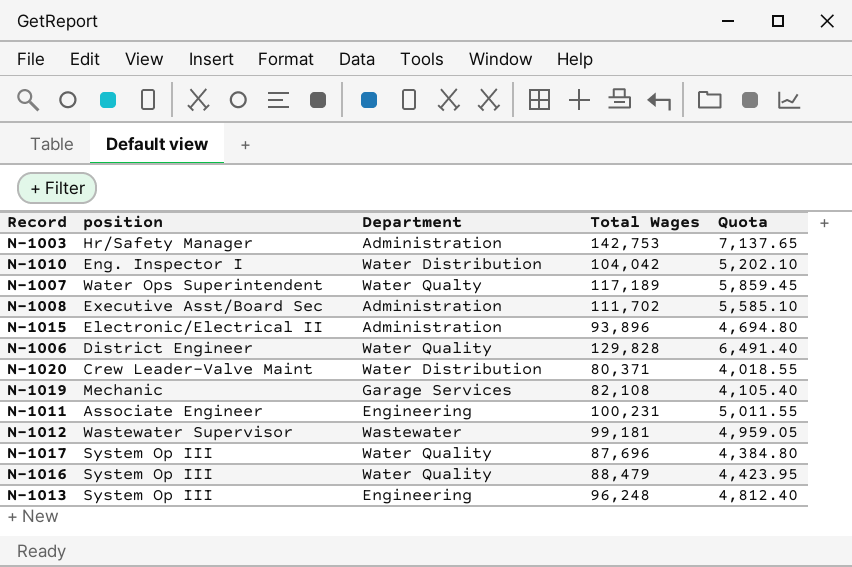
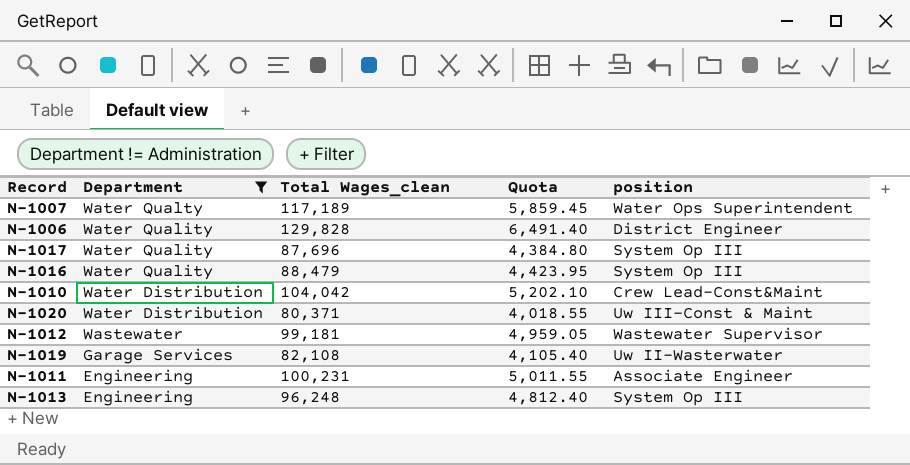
filter: none -> Department != Administration
row order: none -> Department descending
column name: Total Wages -> Total Wages_clean
column position | position: 2 -> 5
N-1010 | position: Eng. Inspector I -> Crew Lead-Const&Maint
N-1020 | position: Crew Leader-Valve Maint -> Uw III-Const & Maint
N-1019 | position: Mechanic -> Uw II-Wasterwater

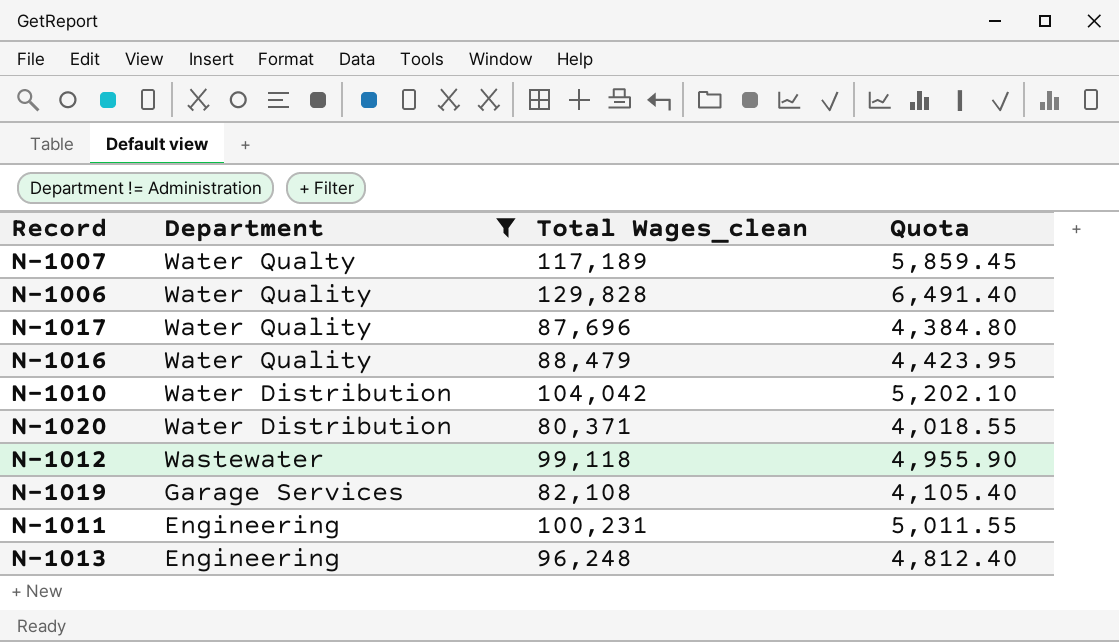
column position | position: 5 -> none
N-1012 | Total Wages_clean: 99,181 -> 99,118
N-1012 | Quota: 4,959.05 -> 4,955.90

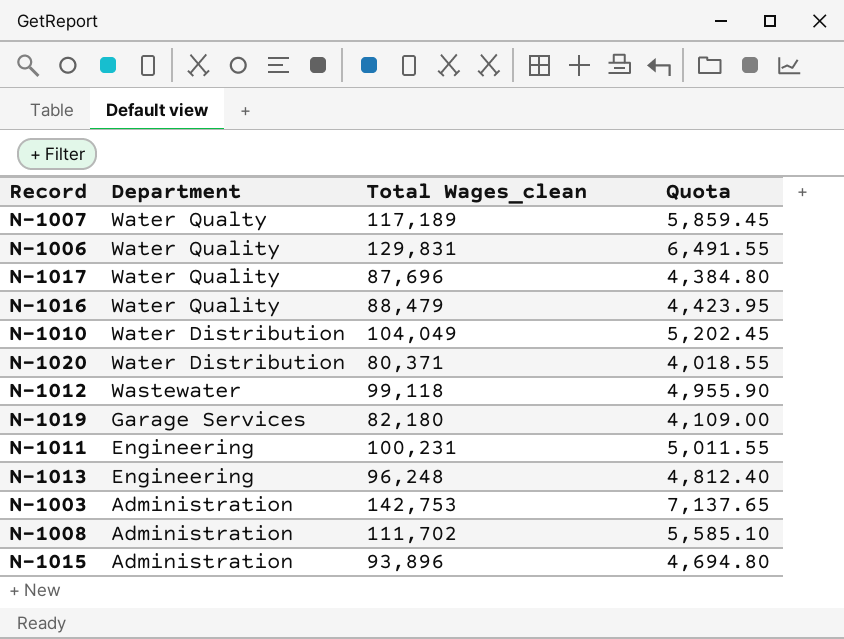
filter: Department != Administration -> none
N-1006 | Total Wages_clean: 129,828 -> 129,831
N-1006 | Quota: 6,491.40 -> 6,491.55
N-1010 | Total Wages_clean: 104,042 -> 104,049
N-1010 | Quota: 5,202.10 -> 5,202.45
N-1019 | Total Wages_clean: 82,108 -> 82,180
N-1019 | Quota: 4,105.40 -> 4,109.00

